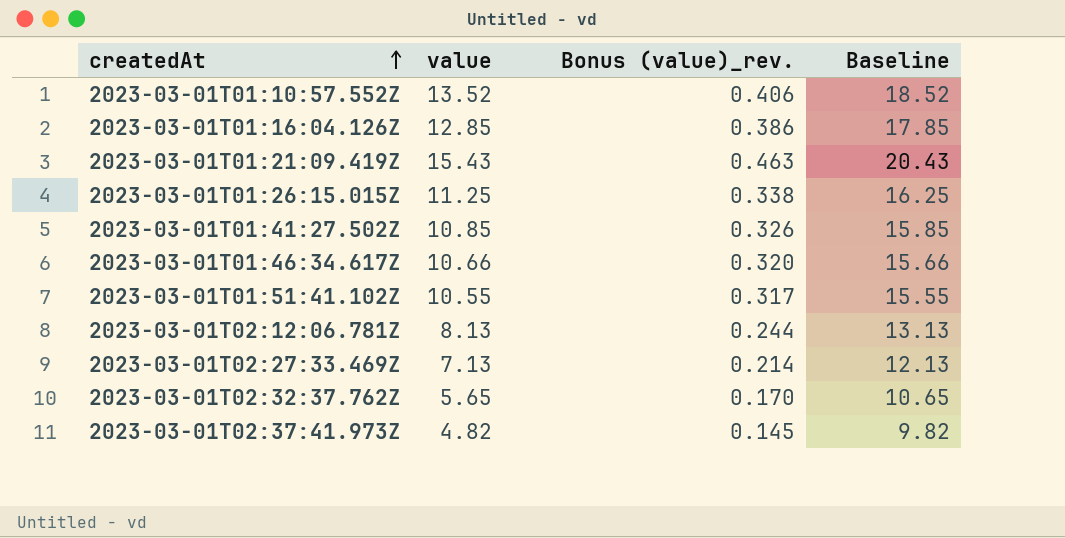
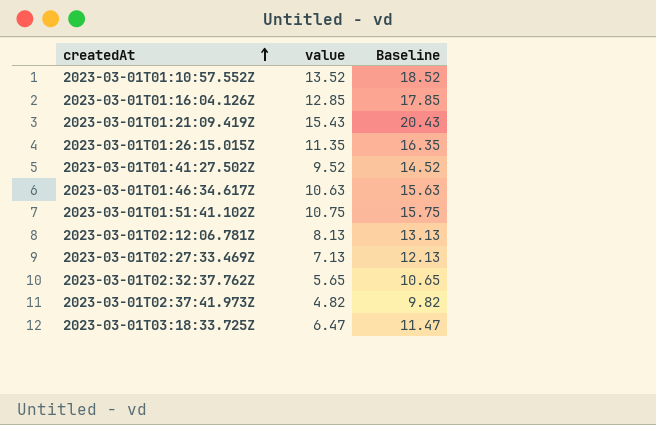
column Bonus (value)_rev. | formula: [value] * 0.03 -> none
2023-03-01T01:26:15.015Z | value: 11.25 -> 11.35
2023-03-01T01:26:15.015Z | Baseline: 16.25 -> 16.35
2023-03-01T01:41:27.502Z | value: 10.85 -> 9.52
2023-03-01T01:41:27.502Z | Baseline: 15.85 -> 14.52
2023-03-01T01:46:34.617Z | value: 10.66 -> 10.63
2023-03-01T01:46:34.617Z | Baseline: 15.66 -> 15.63
2023-03-01T01:51:41.102Z | value: 10.55 -> 10.75
2023-03-01T01:51:41.102Z | Baseline: 15.55 -> 15.75
row 2023-03-01T03:18:33.725Z: none -> 6.47 | 11.47

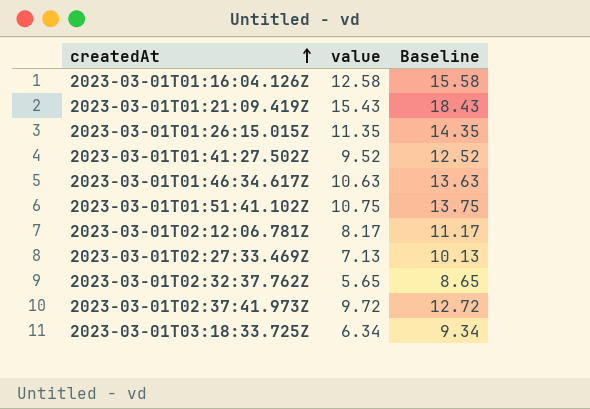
column Baseline | formula: [value] + 5 -> [value] + 3
row 2023-03-01T01:10:57.552Z: 13.52 | 18.52 -> none
2023-03-01T01:16:04.126Z | value: 12.85 -> 12.58
2023-03-01T02:12:06.781Z | value: 8.13 -> 8.17
2023-03-01T02:37:41.973Z | value: 4.82 -> 9.72
2023-03-01T03:18:33.725Z | value: 6.47 -> 6.34

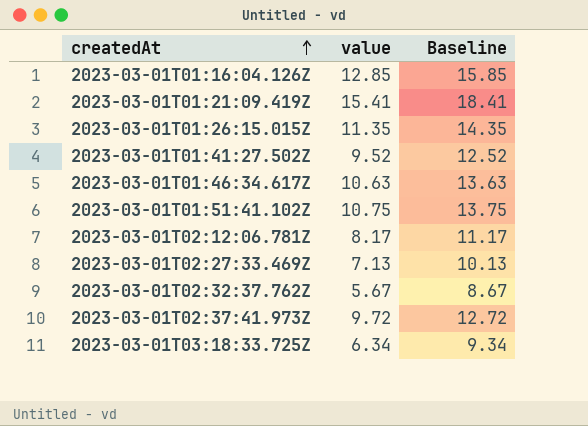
2023-03-01T01:16:04.126Z | value: 12.58 -> 12.85
2023-03-01T01:16:04.126Z | Baseline: 15.58 -> 15.85
2023-03-01T01:21:09.419Z | value: 15.43 -> 15.41
2023-03-01T01:21:09.419Z | Baseline: 18.43 -> 18.41
2023-03-01T02:32:37.762Z | value: 5.65 -> 5.67
2023-03-01T02:32:37.762Z | Baseline: 8.65 -> 8.67

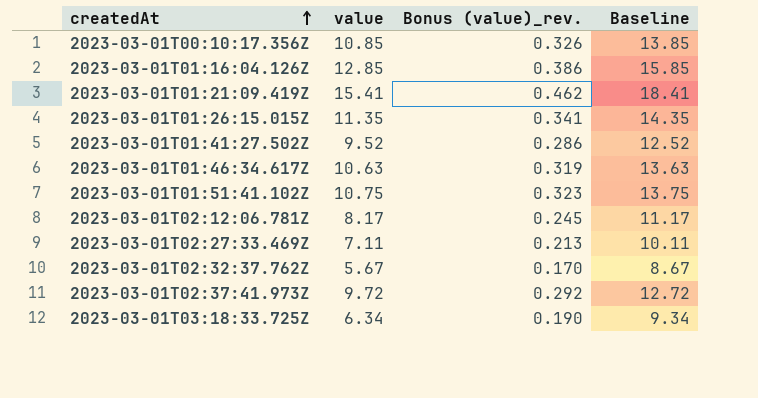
column Bonus (value)_rev. | formula: none -> [value] * 0.03
row 2023-03-01T00:10:17.356Z: none -> 10.85 | 0.326 | 13.85
2023-03-01T02:27:33.469Z | value: 7.13 -> 7.11
2023-03-01T02:27:33.469Z | Baseline: 10.13 -> 10.11

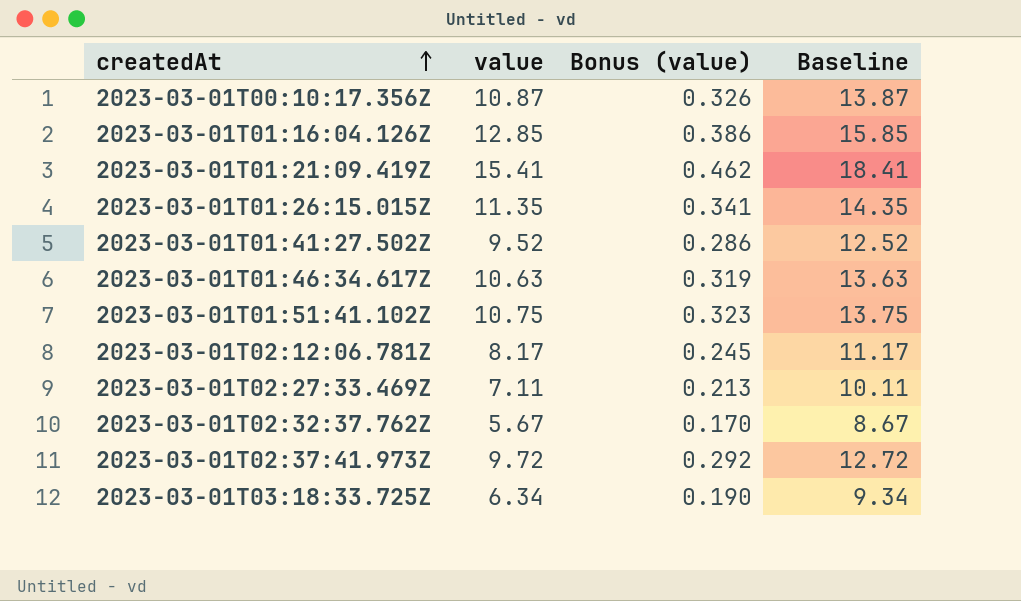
column name: Bonus (value)_rev. -> Bonus (value)
2023-03-01T00:10:17.356Z | value: 10.85 -> 10.87
2023-03-01T00:10:17.356Z | Baseline: 13.85 -> 13.87

